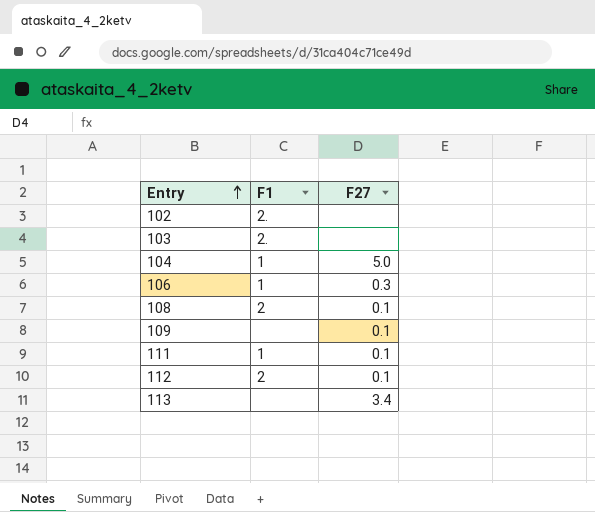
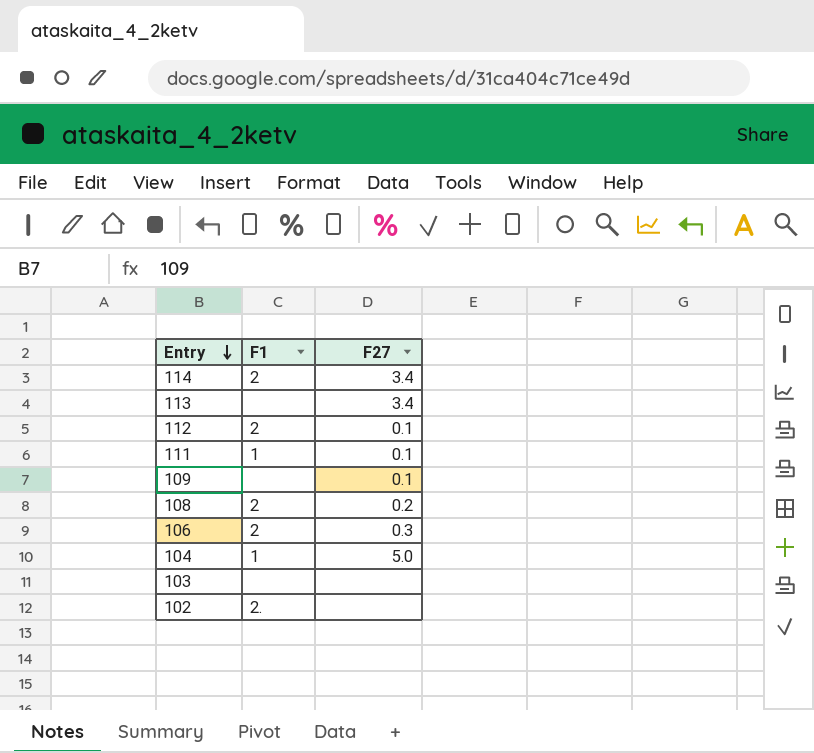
row order: Entry ascending -> Entry descending
row 114: none -> 2 | 3.4
108 | F27: 0.1 -> 0.2
106 | F1: 1 -> 2
103 | F1: 2. -> none

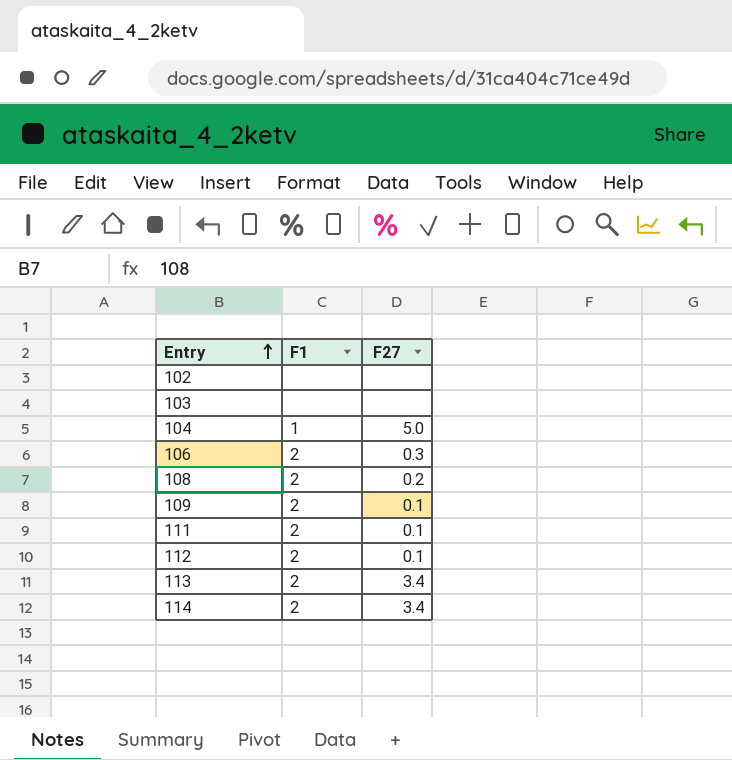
row order: Entry descending -> Entry ascending
102 | F1: 2. -> none
109 | F1: none -> 2
111 | F1: 1 -> 2
113 | F1: none -> 2

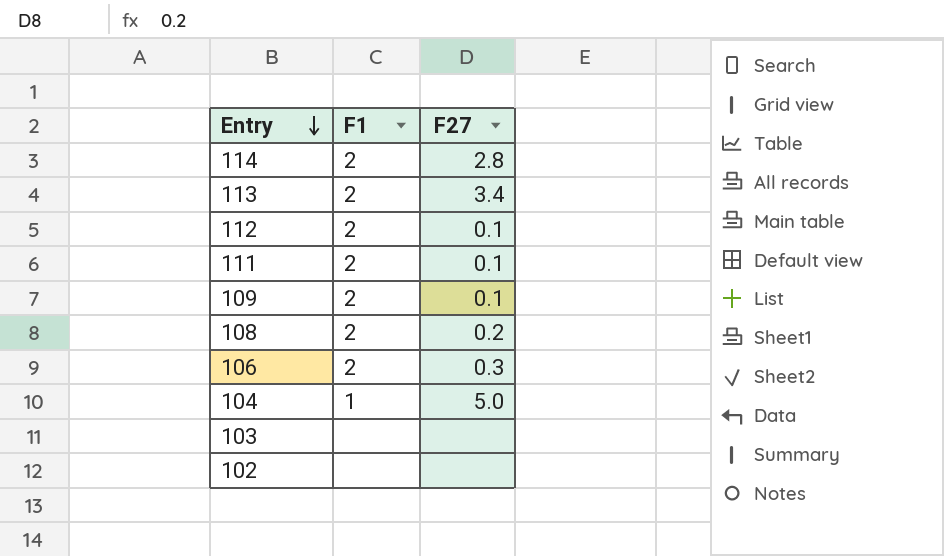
row order: Entry ascending -> Entry descending
114 | F27: 3.4 -> 2.8

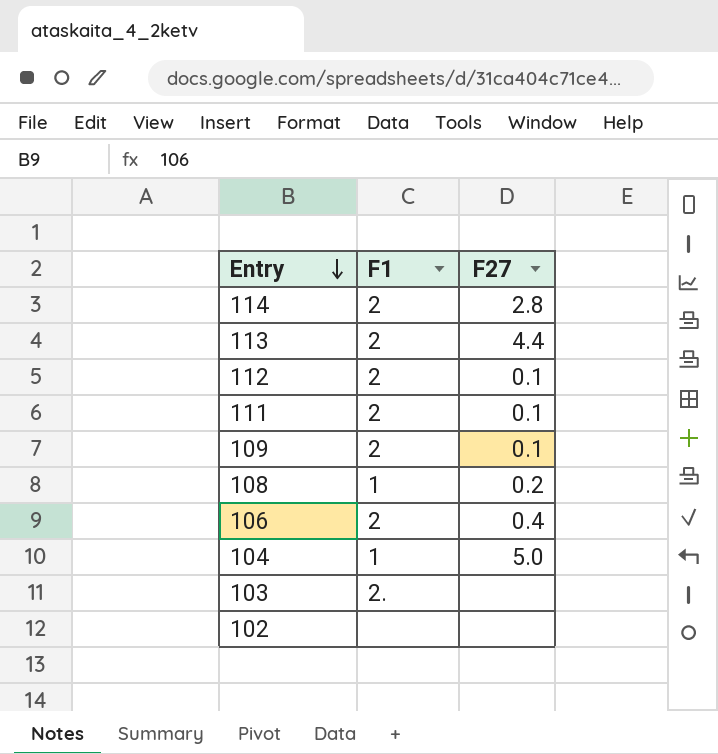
113 | F27: 3.4 -> 4.4
108 | F1: 2 -> 1
106 | F27: 0.3 -> 0.4
103 | F1: none -> 2.

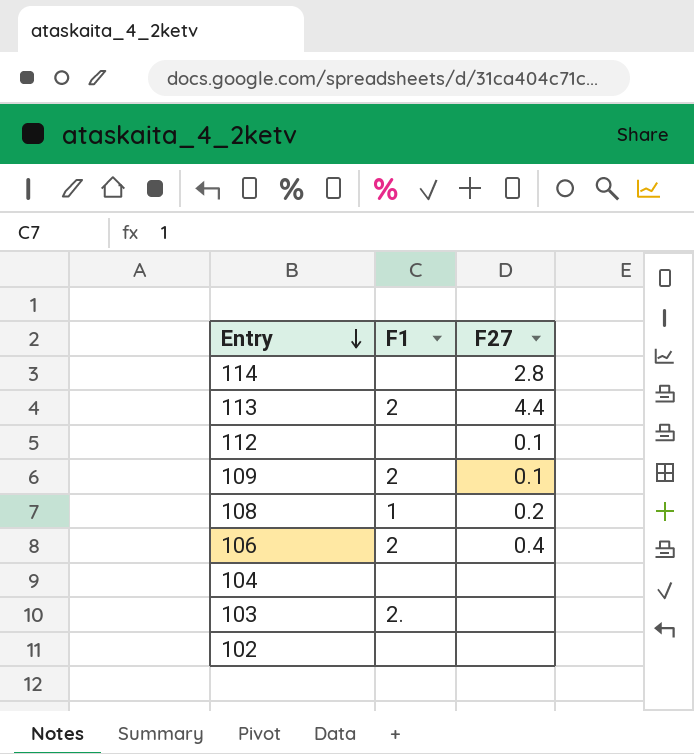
row 111: 2 | 0.1 -> none
114 | F1: 2 -> none
112 | F1: 2 -> none
104 | F1: 1 -> none
104 | F27: 5.0 -> none

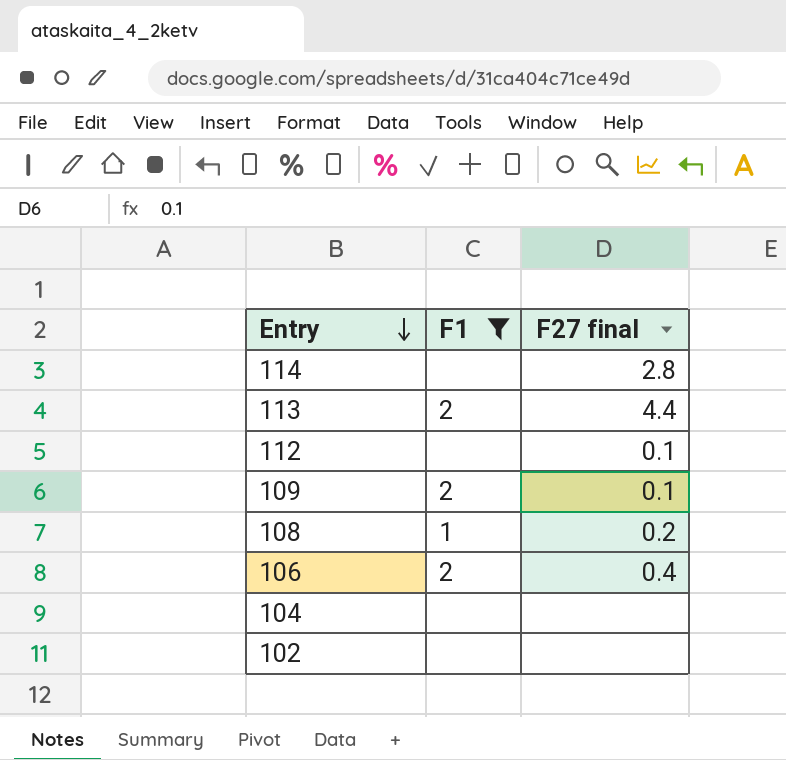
filter: none -> F1 != 2.
column name: F27 -> F27 final

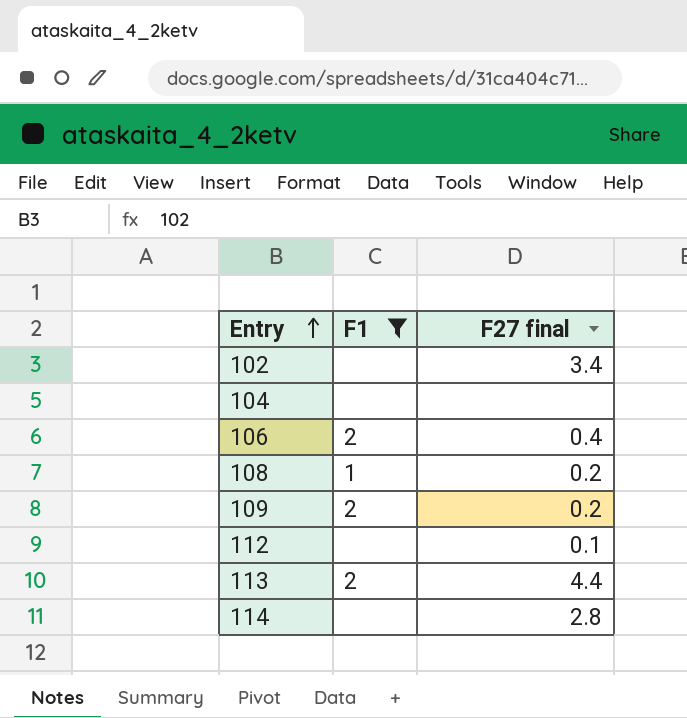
row order: Entry descending -> Entry ascending
102 | F27 final: none -> 3.4
109 | F27 final: 0.1 -> 0.2

